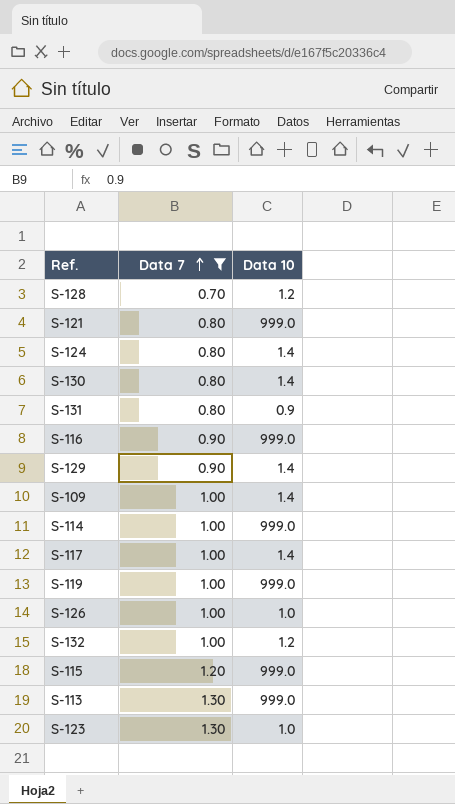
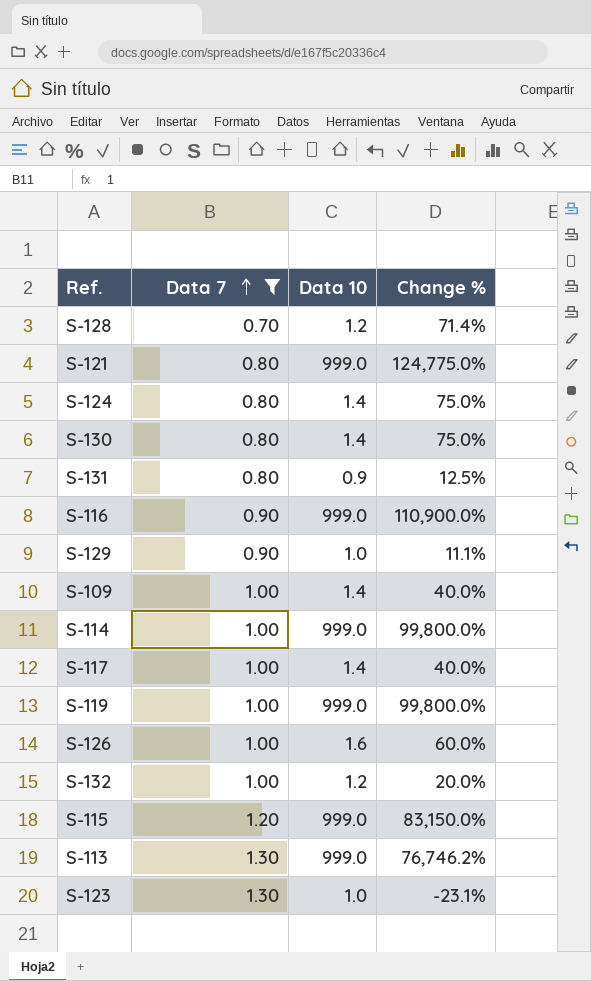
column Change % | formula: none -> ([Data 10] - [Data 7]) / [Data 7]
S-129 | Data 10: 1.4 -> 1.0
S-126 | Data 10: 1.0 -> 1.6

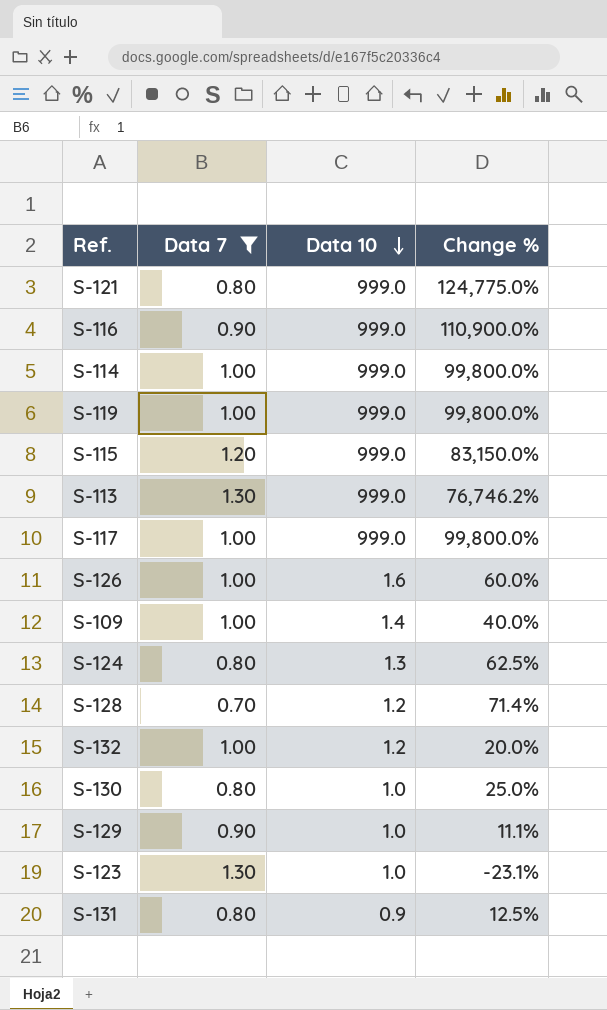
row order: Data 7 ascending -> Data 10 descending
S-117 | Data 10: 1.4 -> 999.0
S-117 | Change %: 40.0% -> 99,800.0%
S-124 | Data 10: 1.4 -> 1.3
S-124 | Change %: 75.0% -> 62.5%
S-130 | Data 10: 1.4 -> 1.0
S-130 | Change %: 75.0% -> 25.0%

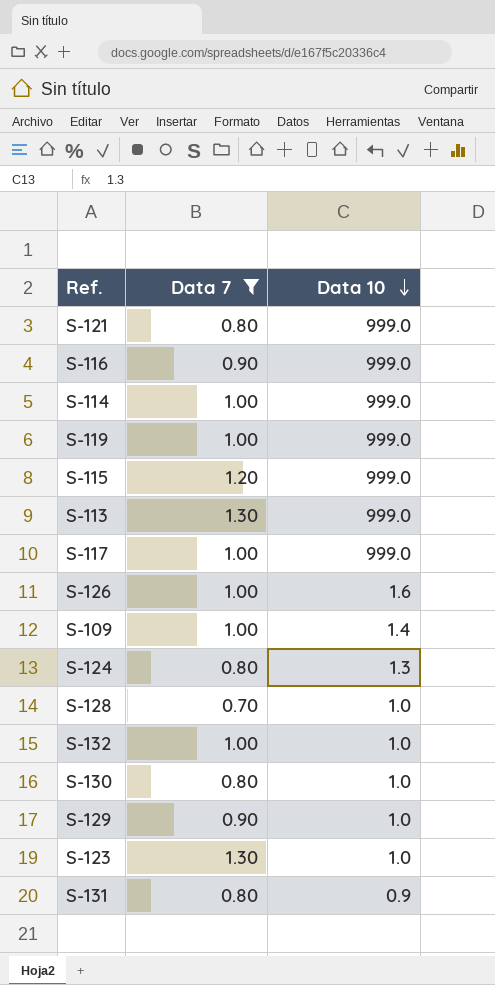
column Change % | formula: ([Data 10] - [Data 7]) / [Data 7] -> none
S-128 | Data 10: 1.2 -> 1.0
S-132 | Data 10: 1.2 -> 1.0

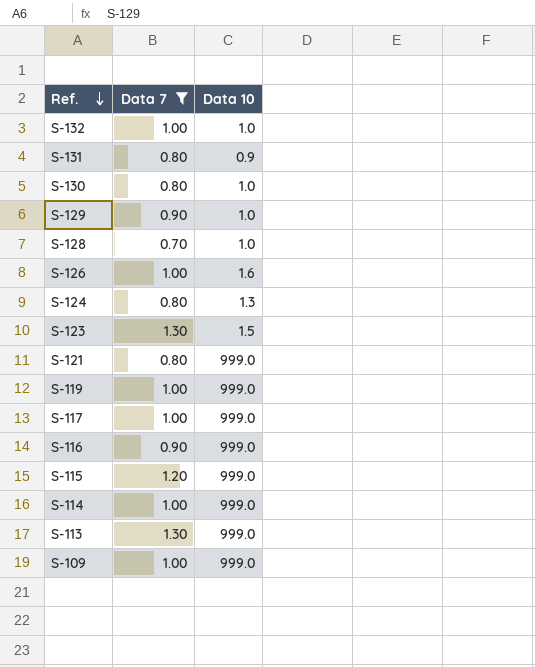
row order: Data 10 descending -> Ref. descending
S-123 | Data 10: 1.0 -> 1.5
S-109 | Data 10: 1.4 -> 999.0

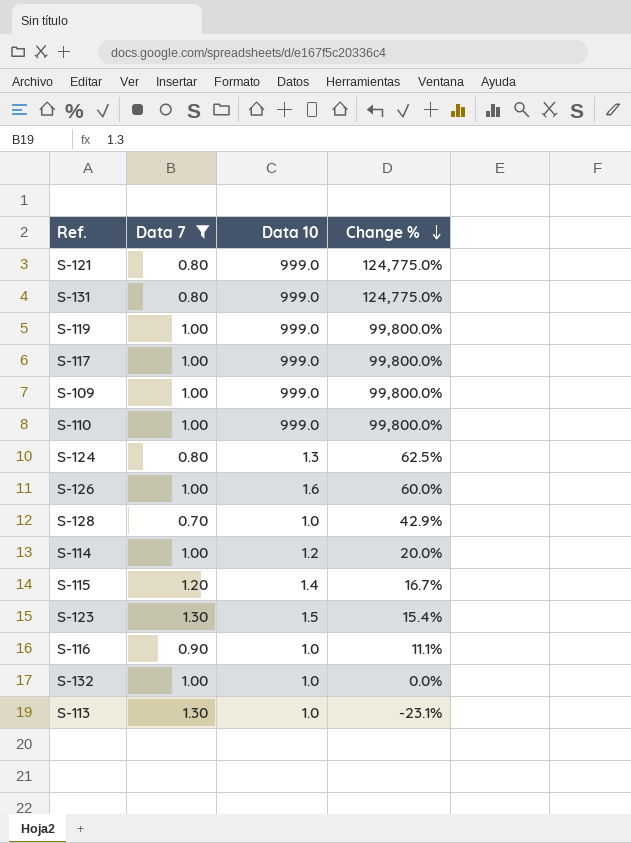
row order: Ref. descending -> Change % descending
column Change % | formula: none -> ([Data 10] - [Data 7]) / [Data 7]
row S-130: 0.80 | 1.0 -> none
row S-129: 0.90 | 1.0 -> none
S-131 | Data 10: 0.9 -> 999.0
row S-110: none -> 1.00 | 999.0 | 99,800.0%
S-114 | Data 10: 999.0 -> 1.2
S-115 | Data 10: 999.0 -> 1.4
S-116 | Data 10: 999.0 -> 1.0
S-113 | Data 10: 999.0 -> 1.0

